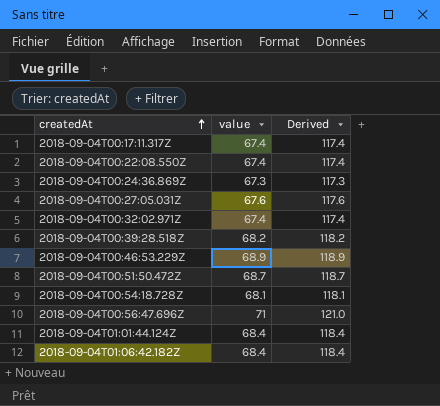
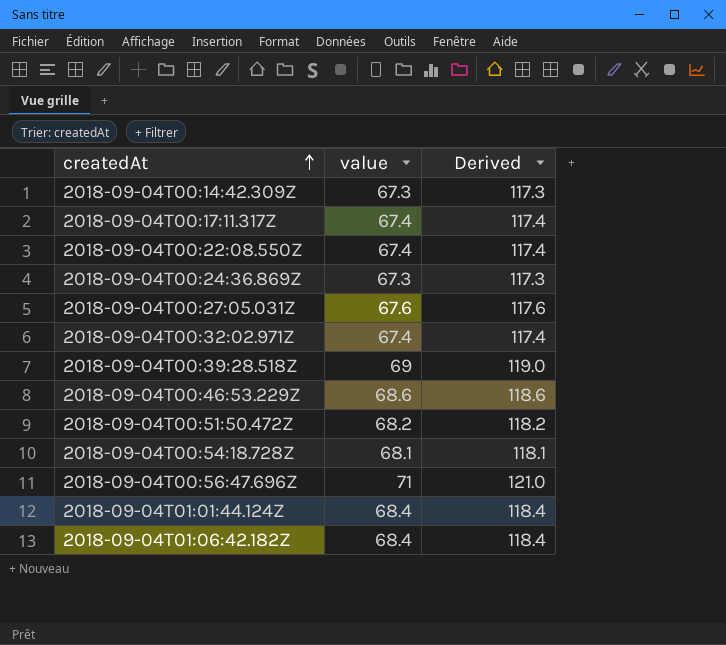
row 2018-09-04T00:14:42.309Z: none -> 67.3 | 117.3
2018-09-04T00:39:28.518Z | value: 68.2 -> 69
2018-09-04T00:39:28.518Z | Derived: 118.2 -> 119.0
2018-09-04T00:46:53.229Z | value: 68.9 -> 68.6
2018-09-04T00:46:53.229Z | Derived: 118.9 -> 118.6
2018-09-04T00:51:50.472Z | value: 68.7 -> 68.2
2018-09-04T00:51:50.472Z | Derived: 118.7 -> 118.2

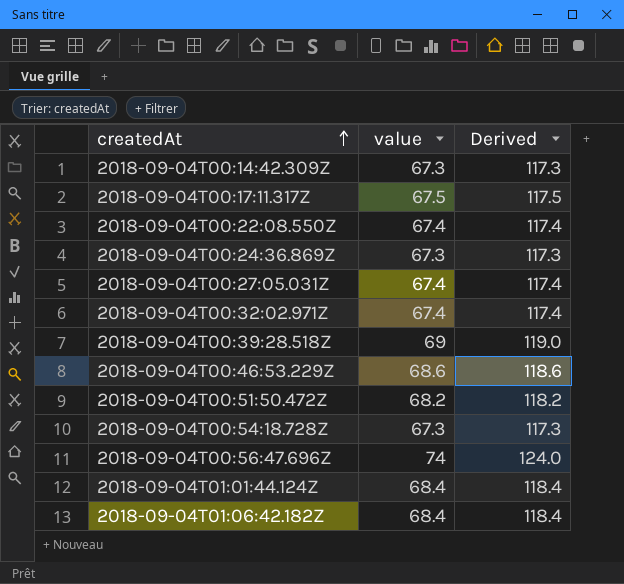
2018-09-04T00:17:11.317Z | value: 67.4 -> 67.5
2018-09-04T00:17:11.317Z | Derived: 117.4 -> 117.5
2018-09-04T00:27:05.031Z | value: 67.6 -> 67.4
2018-09-04T00:27:05.031Z | Derived: 117.6 -> 117.4
2018-09-04T00:54:18.728Z | value: 68.1 -> 67.3
2018-09-04T00:54:18.728Z | Derived: 118.1 -> 117.3
2018-09-04T00:56:47.696Z | value: 71 -> 74
2018-09-04T00:56:47.696Z | Derived: 121.0 -> 124.0

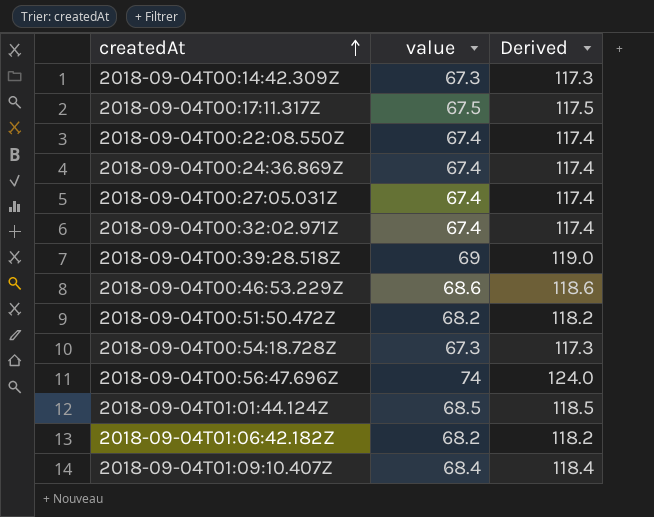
2018-09-04T00:24:36.869Z | value: 67.3 -> 67.4
2018-09-04T00:24:36.869Z | Derived: 117.3 -> 117.4
2018-09-04T01:01:44.124Z | value: 68.4 -> 68.5
2018-09-04T01:01:44.124Z | Derived: 118.4 -> 118.5
2018-09-04T01:06:42.182Z | value: 68.4 -> 68.2
2018-09-04T01:06:42.182Z | Derived: 118.4 -> 118.2
row 2018-09-04T01:09:10.407Z: none -> 68.4 | 118.4

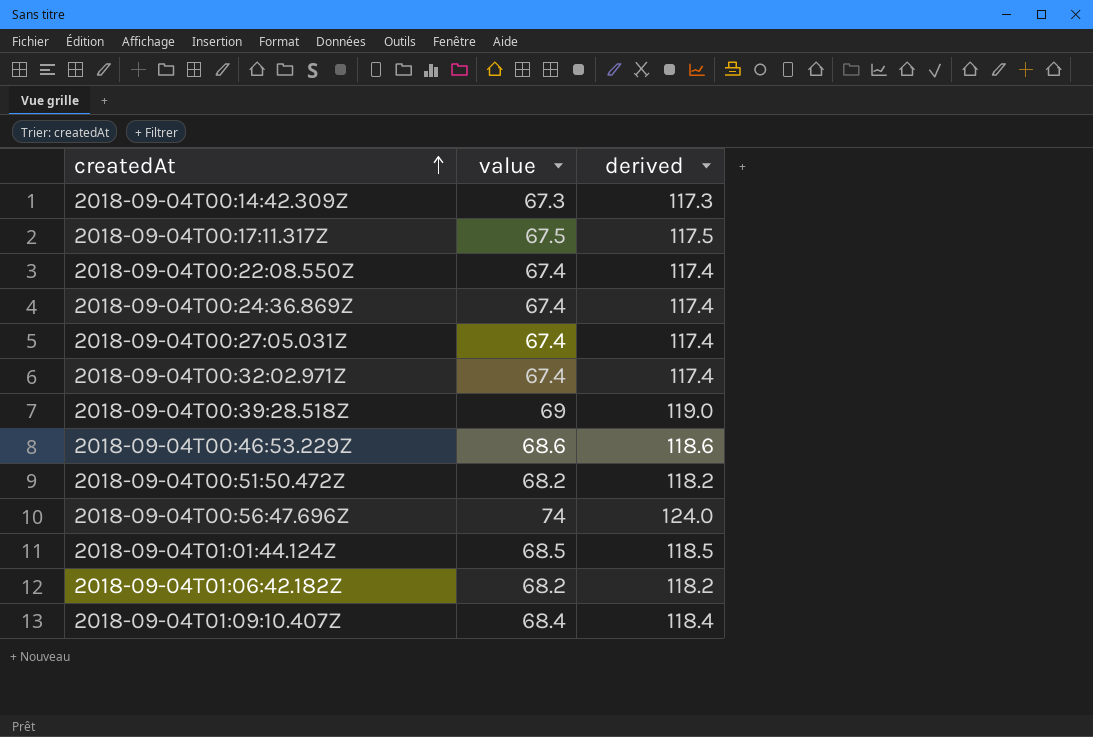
column name: Derived -> derived
row 2018-09-04T00:54:18.728Z: 67.3 | 117.3 -> none

